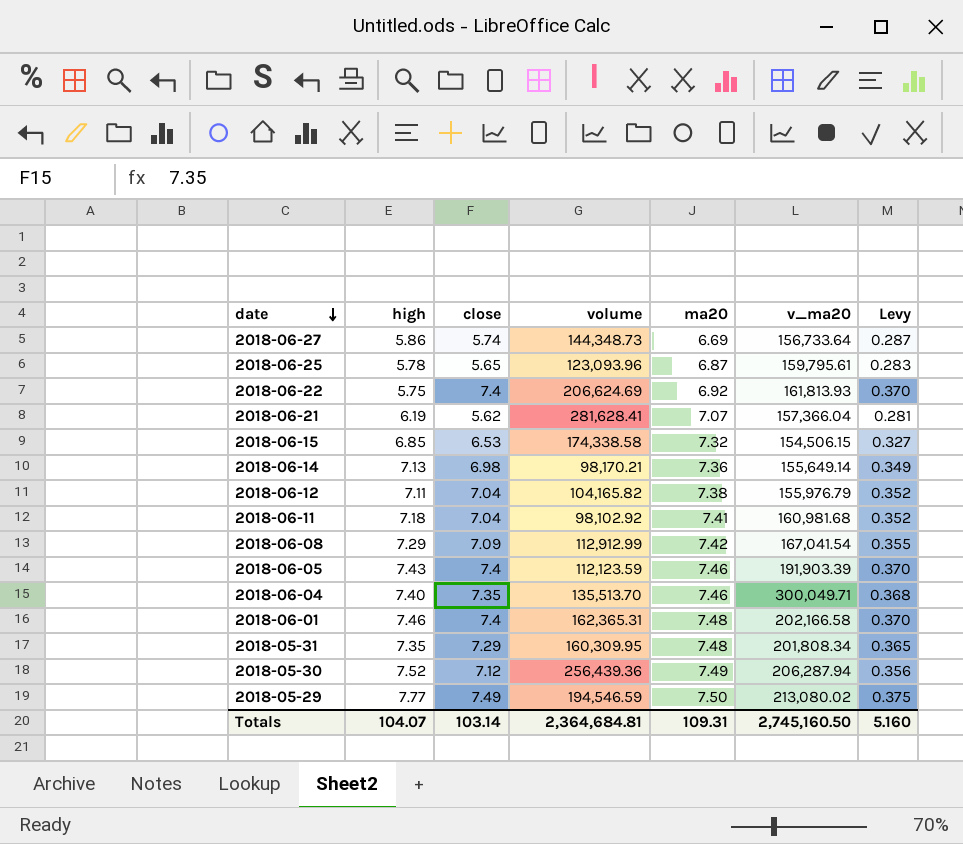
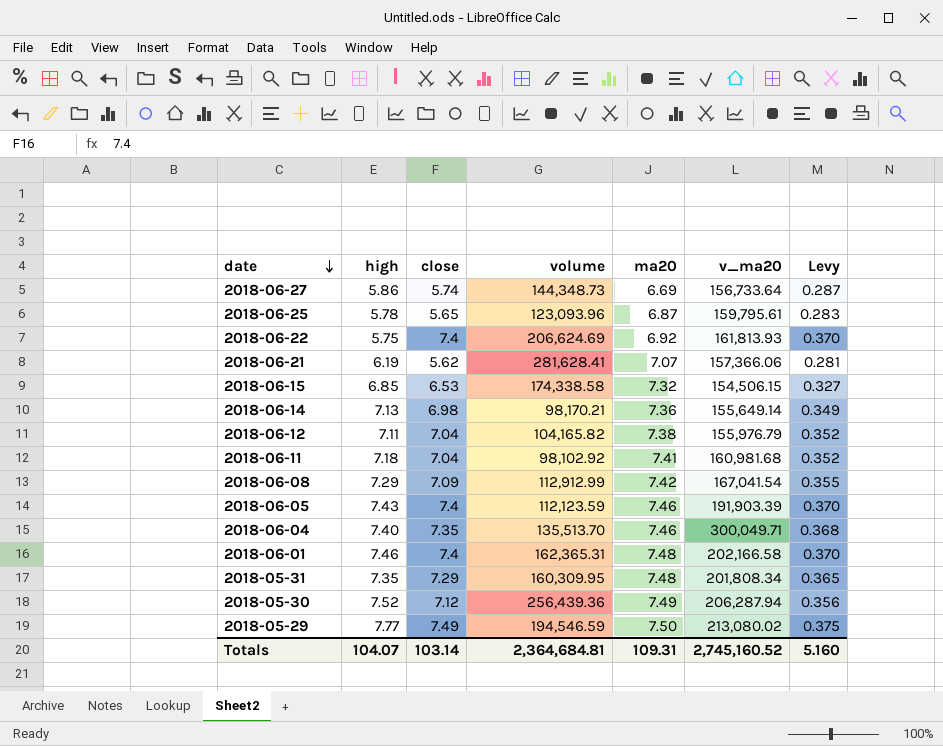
2018-06-21 | v_ma20: 157,366.04 -> 157,366.06
Totals | v_ma20: 2,745,160.50 -> 2,745,160.52

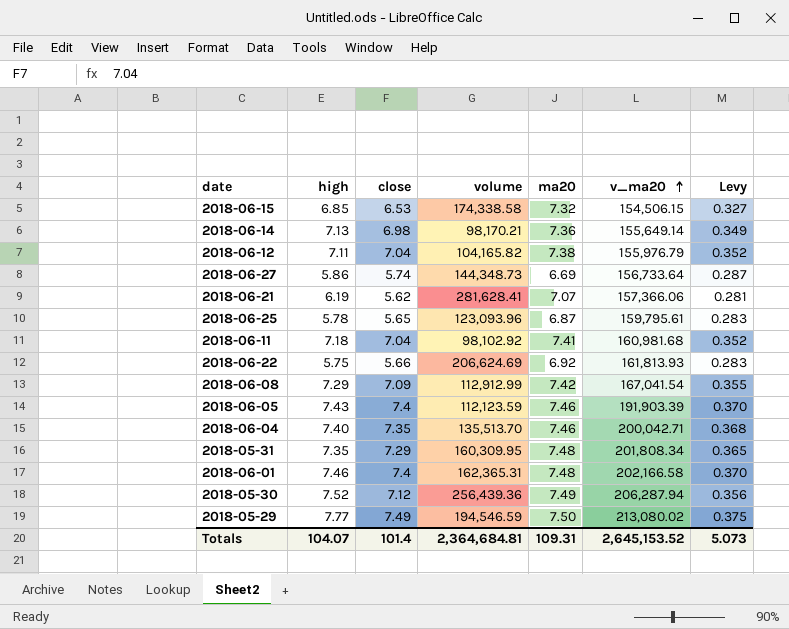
row order: date descending -> v_ma20 ascending
2018-06-22 | close: 7.4 -> 5.66
2018-06-22 | Levy: 0.370 -> 0.283
2018-06-04 | v_ma20: 300,049.71 -> 200,042.71
Totals | close: 103.14 -> 101.4
Totals | v_ma20: 2,745,160.52 -> 2,645,153.52
Totals | Levy: 5.160 -> 5.073

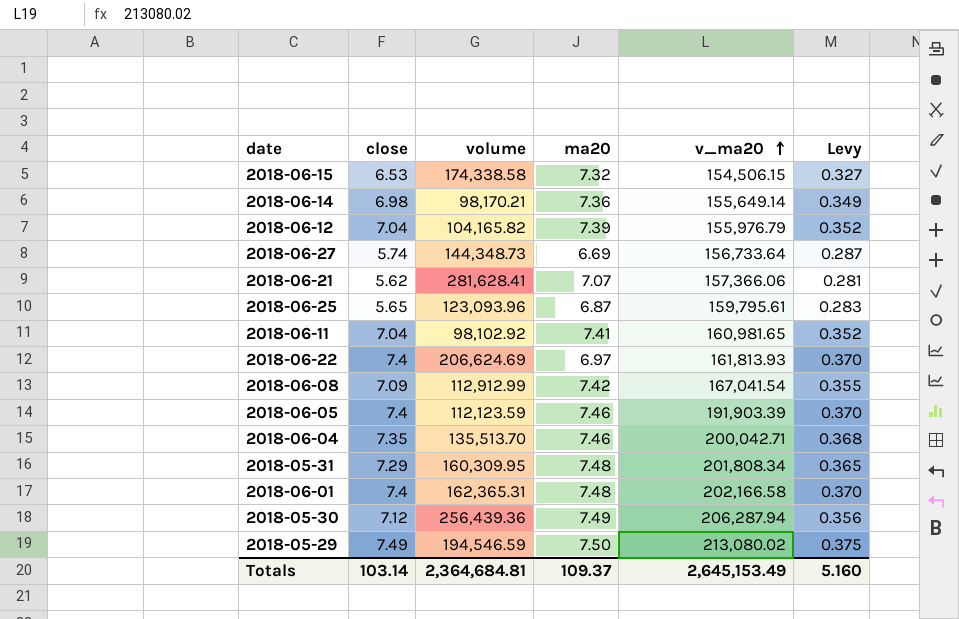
column high | position: 2 -> none
2018-06-12 | ma20: 7.38 -> 7.39
2018-06-11 | v_ma20: 160,981.68 -> 160,981.65
2018-06-22 | close: 5.66 -> 7.4
2018-06-22 | ma20: 6.92 -> 6.97
2018-06-22 | Levy: 0.283 -> 0.370
Totals | close: 101.4 -> 103.14
Totals | ma20: 109.31 -> 109.37
Totals | v_ma20: 2,645,153.52 -> 2,645,153.49
Totals | Levy: 5.073 -> 5.160

